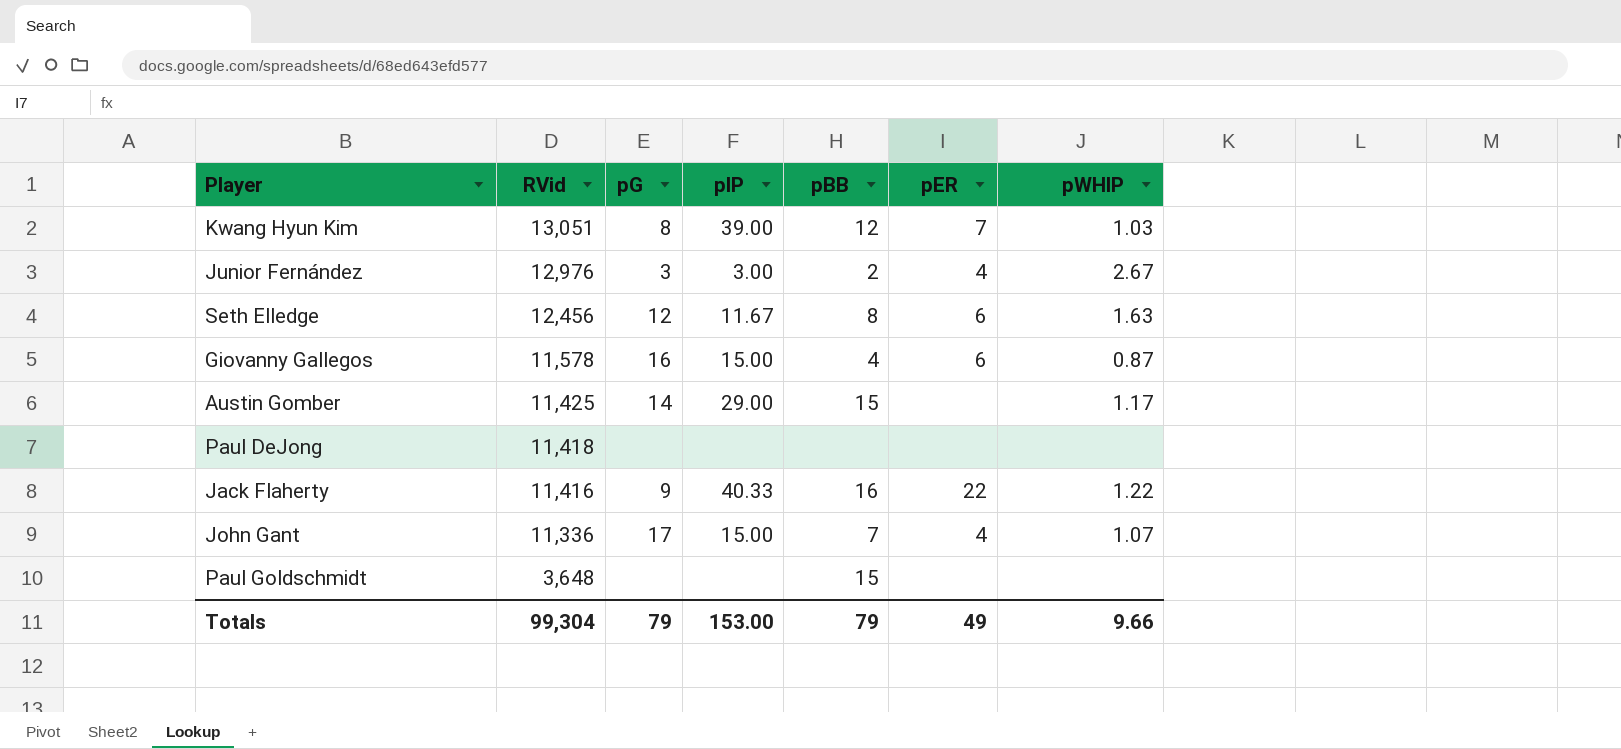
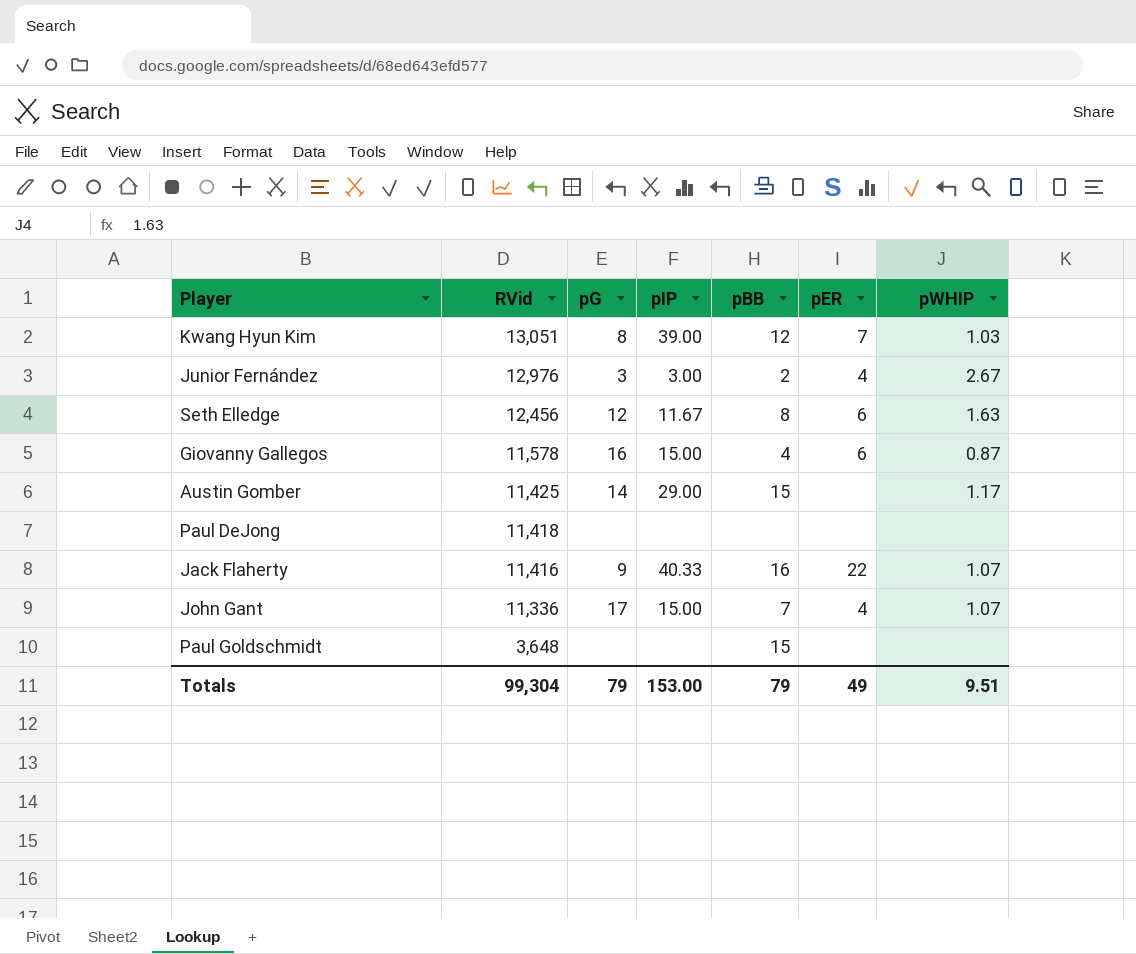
Jack Flaherty | pWHIP: 1.22 -> 1.07
Totals | pWHIP: 9.66 -> 9.51

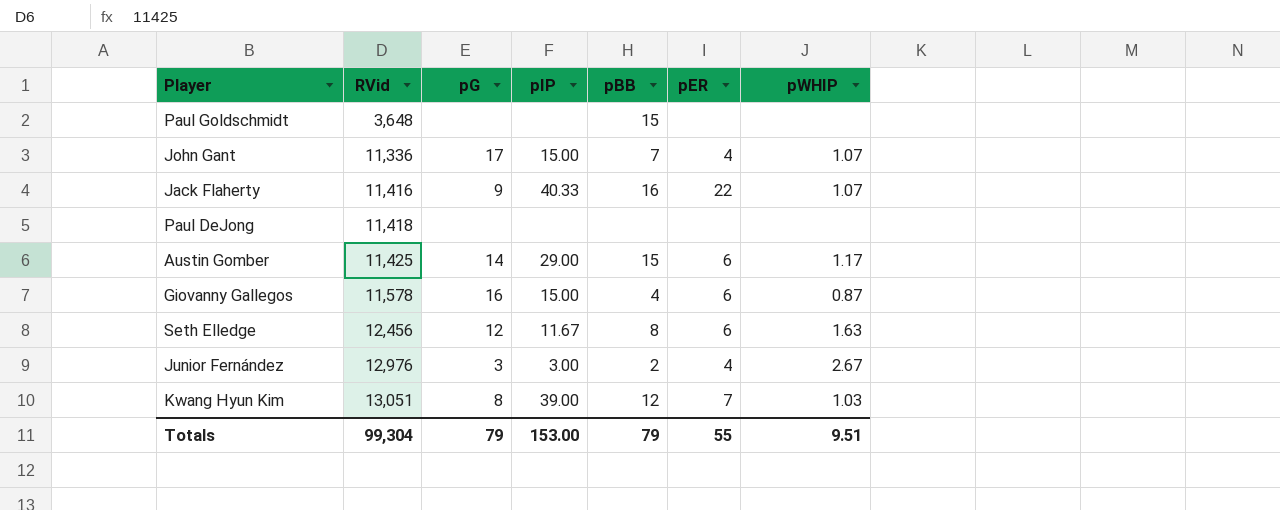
row order: RVid descending -> RVid ascending
Austin Gomber | pER: none -> 6
Totals | pER: 49 -> 55

